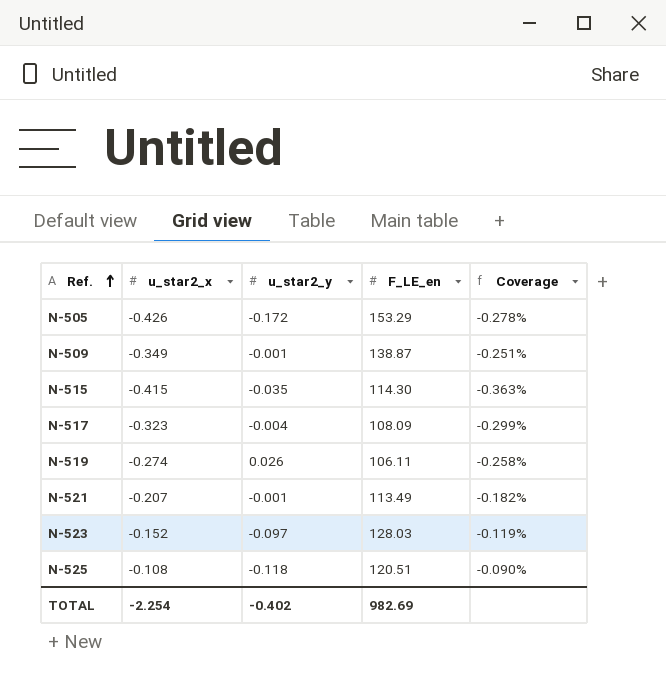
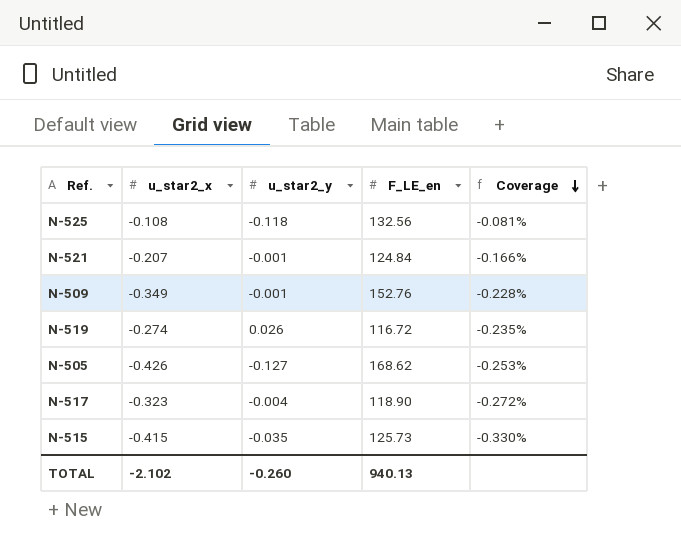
row order: Ref. ascending -> Coverage descending
row N-523: -0.152 | -0.097 | 128.03 | -0.119% -> none
N-525 | F_LE_en: 120.51 -> 132.56
N-525 | Coverage: -0.090% -> -0.081%
N-521 | F_LE_en: 113.49 -> 124.84
N-521 | Coverage: -0.182% -> -0.166%
N-509 | F_LE_en: 138.87 -> 152.76
N-509 | Coverage: -0.251% -> -0.228%
N-519 | F_LE_en: 106.11 -> 116.72
N-519 | Coverage: -0.258% -> -0.235%
N-505 | u_star2_y: -0.172 -> -0.127
N-505 | F_LE_en: 153.29 -> 168.62
N-505 | Coverage: -0.278% -> -0.253%
N-517 | F_LE_en: 108.09 -> 118.90
N-517 | Coverage: -0.299% -> -0.272%
N-515 | F_LE_en: 114.30 -> 125.73
N-515 | Coverage: -0.363% -> -0.330%
TOTAL | u_star2_x: -2.254 -> -2.102
TOTAL | u_star2_y: -0.402 -> -0.260
TOTAL | F_LE_en: 982.69 -> 940.13

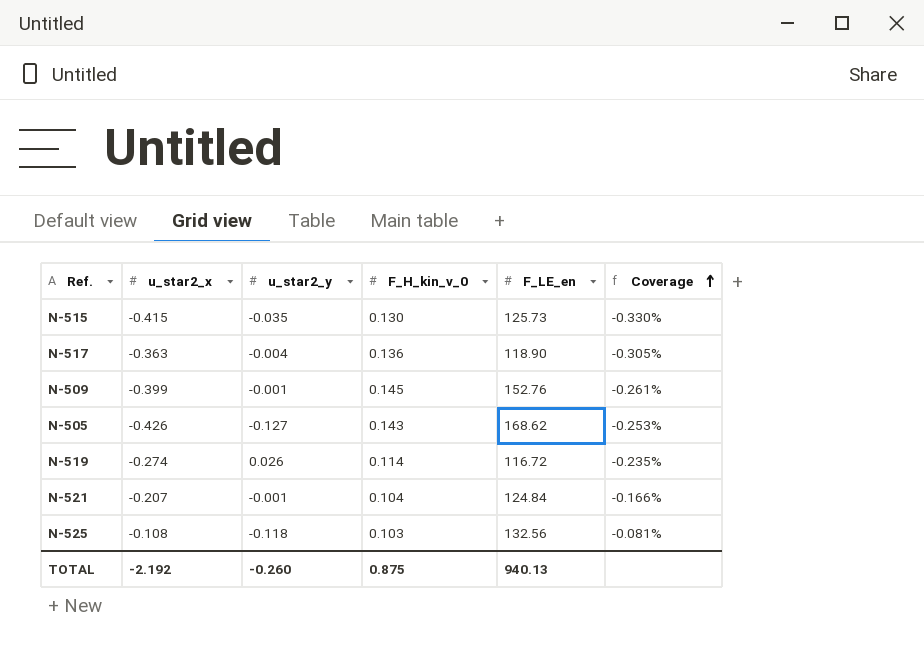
row order: Coverage descending -> Coverage ascending
column F_H_kin_v_0 | position: none -> 4
N-517 | u_star2_x: -0.323 -> -0.363
N-517 | Coverage: -0.272% -> -0.305%
N-509 | u_star2_x: -0.349 -> -0.399
N-509 | Coverage: -0.228% -> -0.261%
TOTAL | u_star2_x: -2.102 -> -2.192

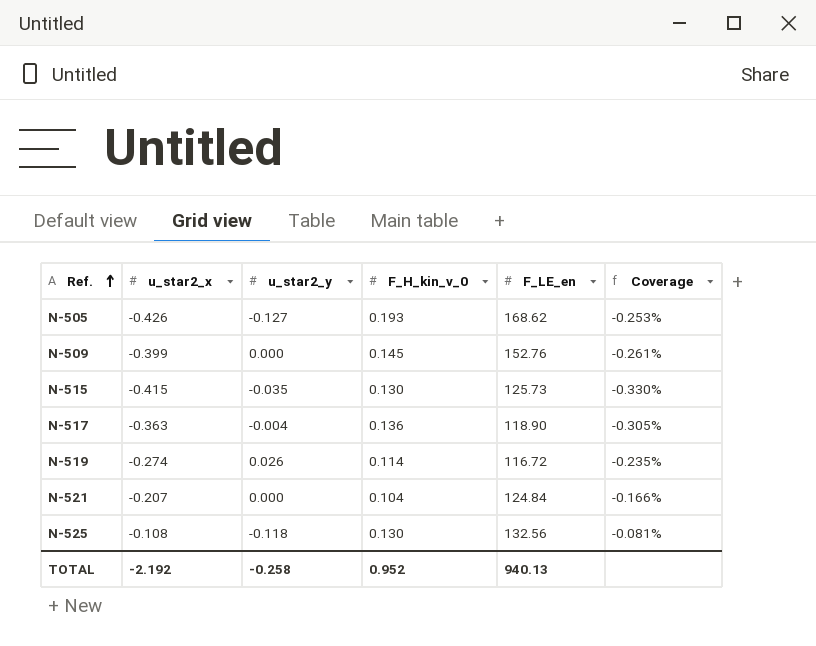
row order: Coverage ascending -> Ref. ascending
N-505 | F_H_kin_v_0: 0.143 -> 0.193
N-509 | u_star2_y: -0.001 -> 0.000
N-521 | u_star2_y: -0.001 -> 0.000
N-525 | F_H_kin_v_0: 0.103 -> 0.130
TOTAL | u_star2_y: -0.260 -> -0.258
TOTAL | F_H_kin_v_0: 0.875 -> 0.952

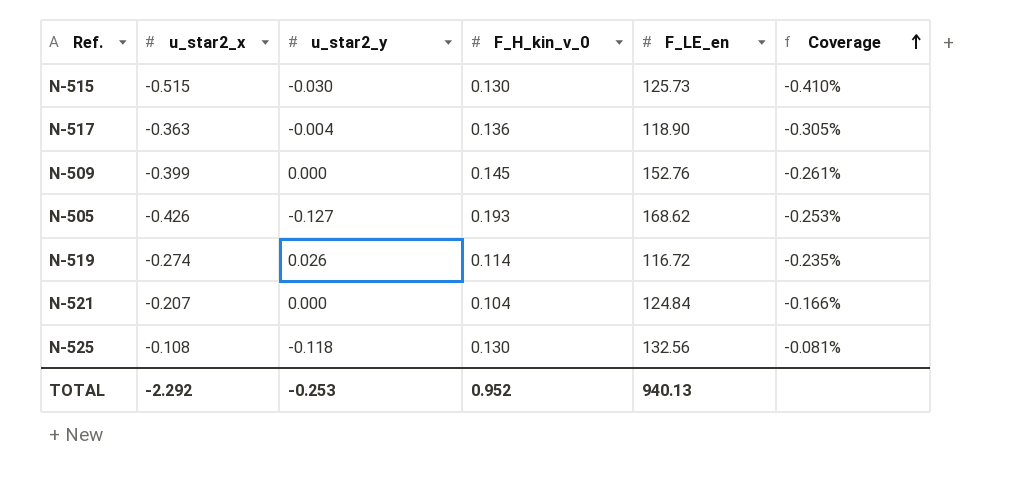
row order: Ref. ascending -> Coverage ascending
N-515 | u_star2_x: -0.415 -> -0.515
N-515 | u_star2_y: -0.035 -> -0.030
N-515 | Coverage: -0.330% -> -0.410%
TOTAL | u_star2_x: -2.192 -> -2.292
TOTAL | u_star2_y: -0.258 -> -0.253

